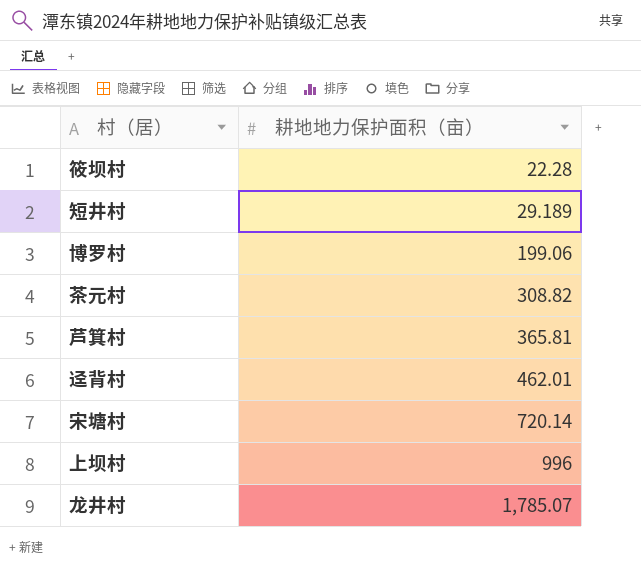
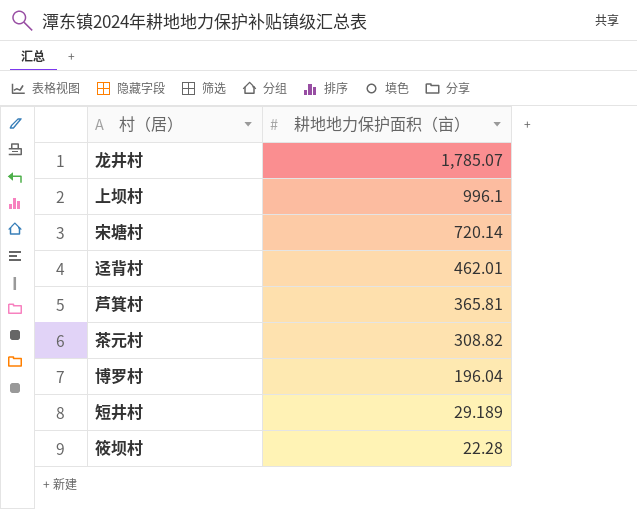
row order: 耕地地力保护面积（亩） ascending -> 耕地地力保护面积（亩） descending
上坝村 | 耕地地力保护面积（亩）: 996 -> 996.1
博罗村 | 耕地地力保护面积（亩）: 199.06 -> 196.04

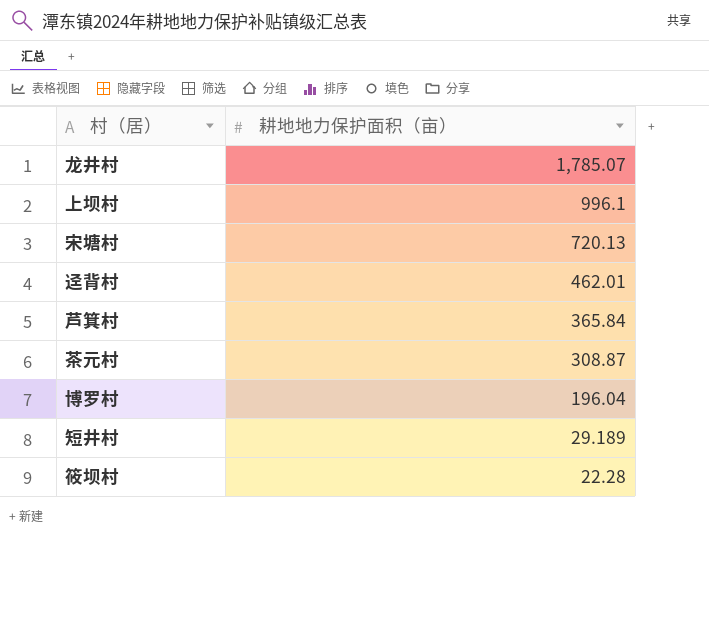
宋塘村 | 耕地地力保护面积（亩）: 720.14 -> 720.13
芦箕村 | 耕地地力保护面积（亩）: 365.81 -> 365.84
茶元村 | 耕地地力保护面积（亩）: 308.82 -> 308.87

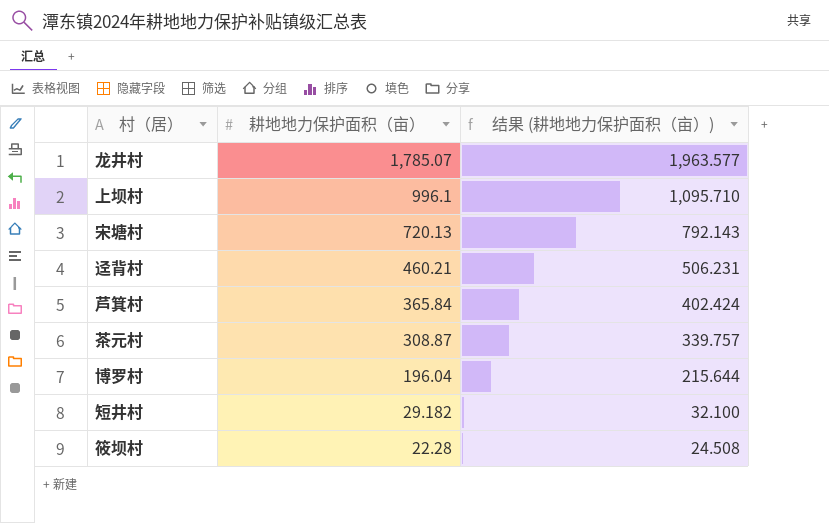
column 结果 (耕地地力保护面积（亩）) | formula: none -> [耕地地力保护面积（亩）] * 1.1
迳背村 | 耕地地力保护面积（亩）: 462.01 -> 460.21
短井村 | 耕地地力保护面积（亩）: 29.189 -> 29.182

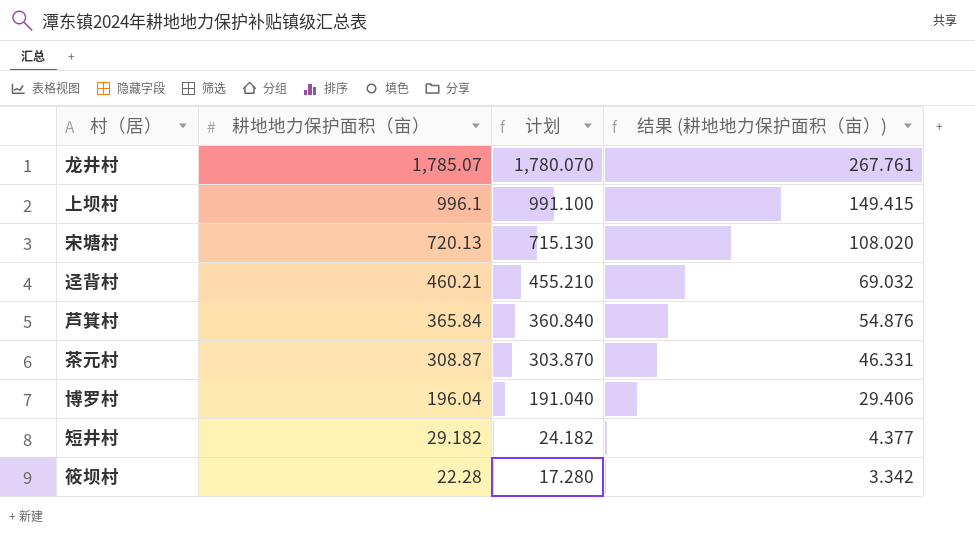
column 计划 | formula: none -> [耕地地力保护面积（亩）] - 5
column 结果 (耕地地力保护面积（亩）) | formula: [耕地地力保护面积（亩）] * 1.1 -> [耕地地力保护面积（亩）] * 0.15

